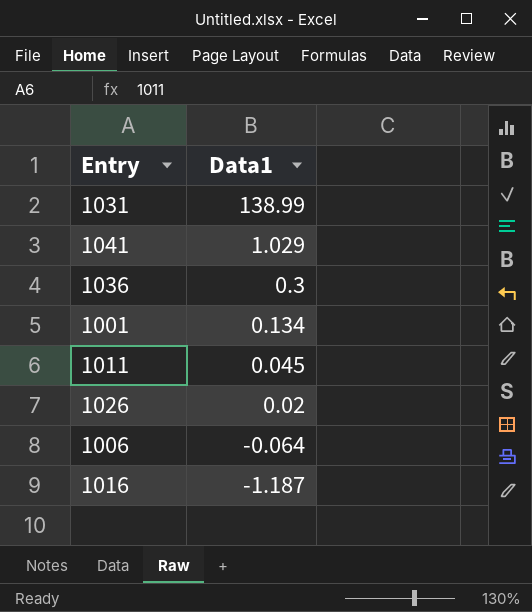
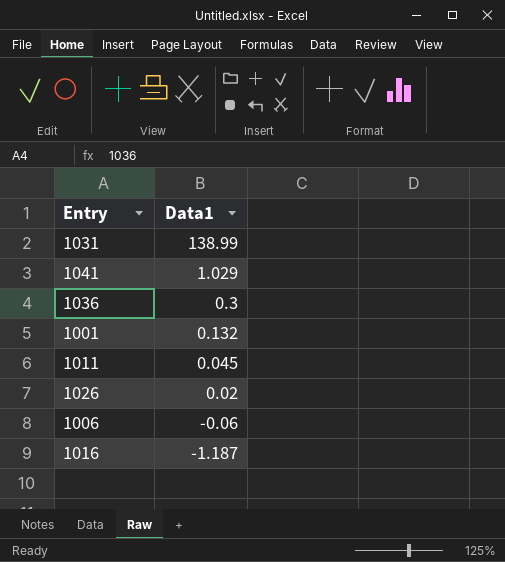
1001 | Data1: 0.134 -> 0.132
1006 | Data1: -0.064 -> -0.06

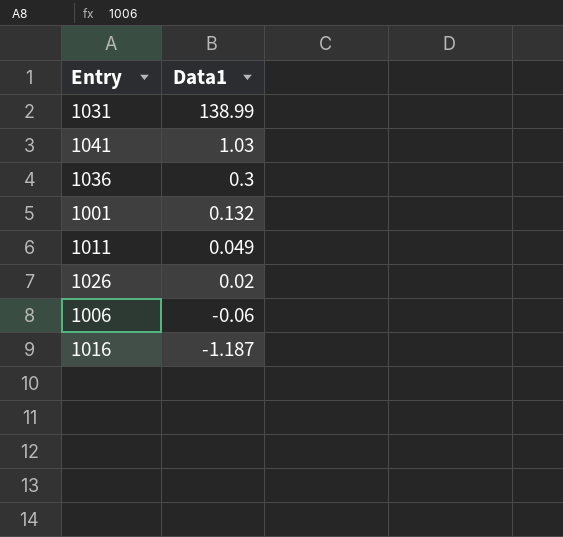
1041 | Data1: 1.029 -> 1.03
1011 | Data1: 0.045 -> 0.049

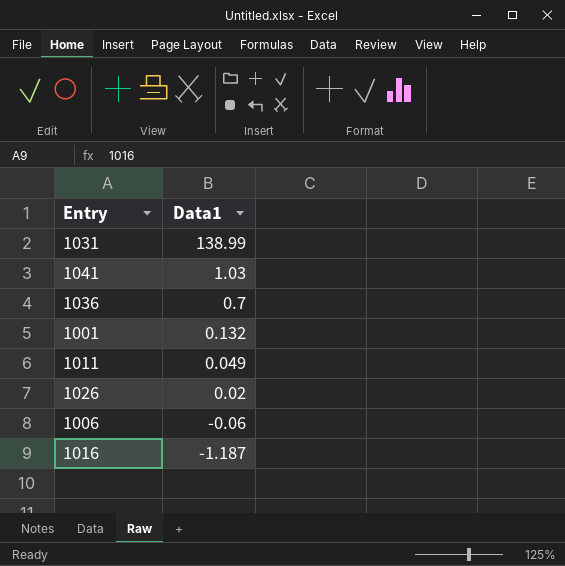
1036 | Data1: 0.3 -> 0.7

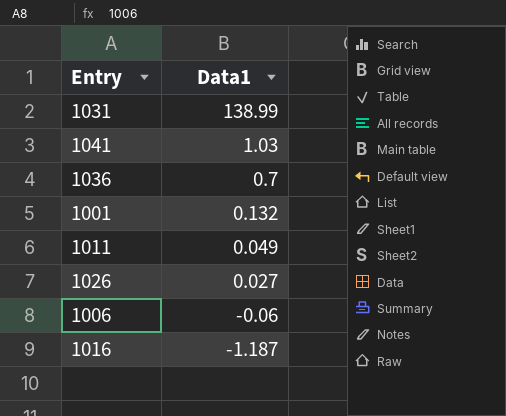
1026 | Data1: 0.02 -> 0.027

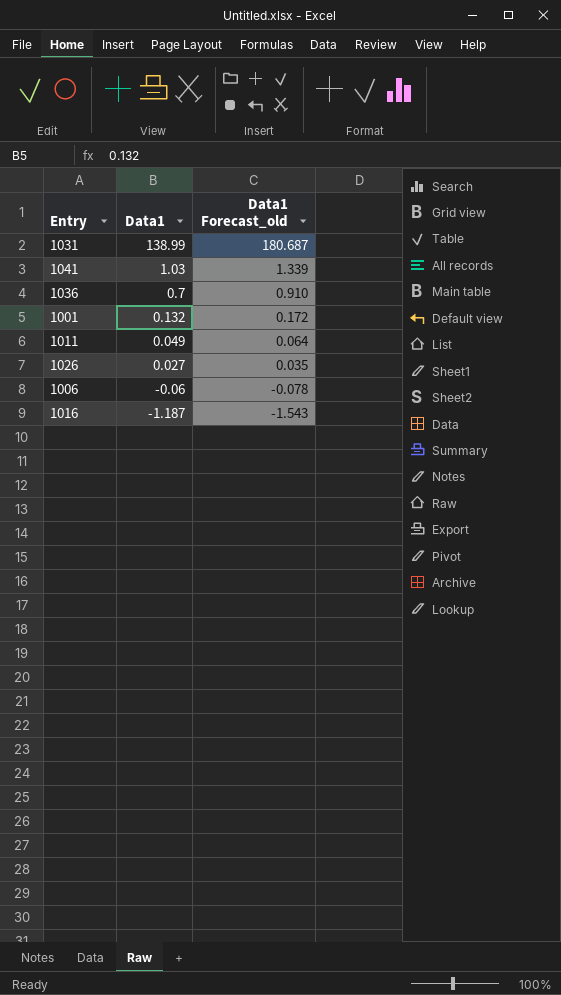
column Data1 Forecast_old | formula: none -> [Data1] * 1.3

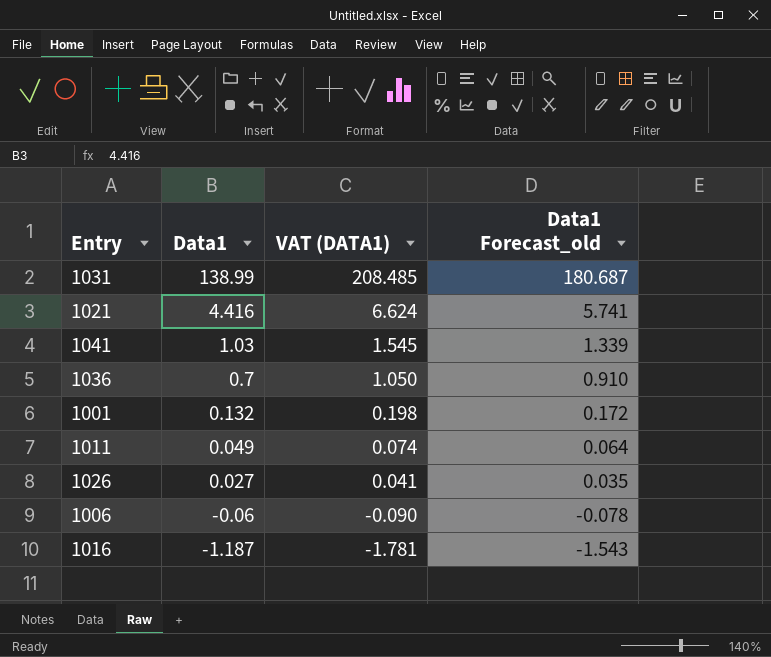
column VAT (DATA1) | formula: none -> [Data1] * 1.5
row 1021: none -> 4.416 | 6.624 | 5.741

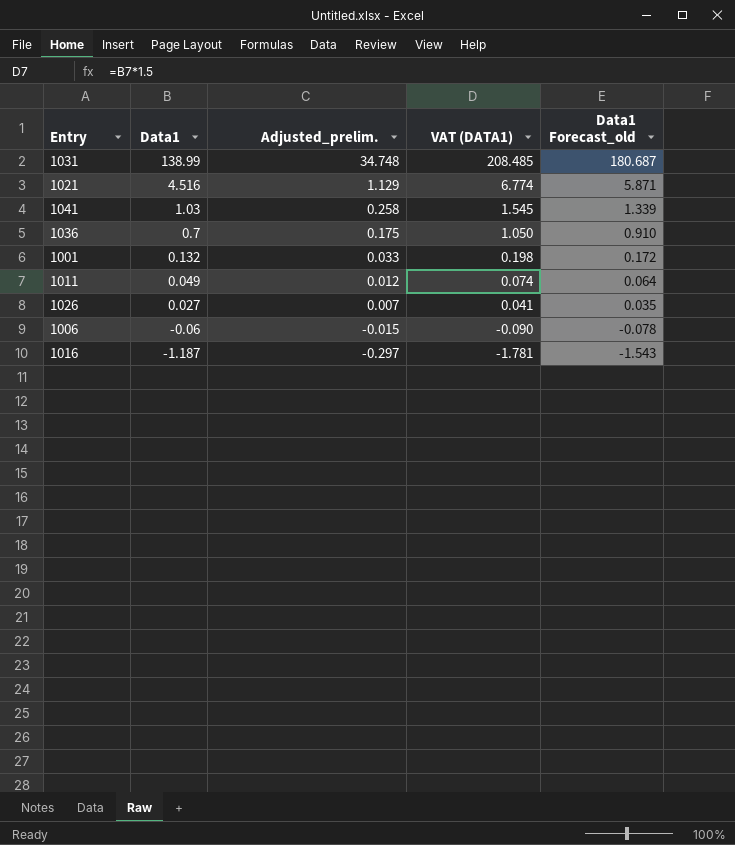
column Adjusted_prelim. | formula: none -> [Data1] * 0.25
1021 | Data1: 4.416 -> 4.516
1021 | VAT (DATA1): 6.624 -> 6.774
1021 | Data1 Forecast_old: 5.741 -> 5.871

